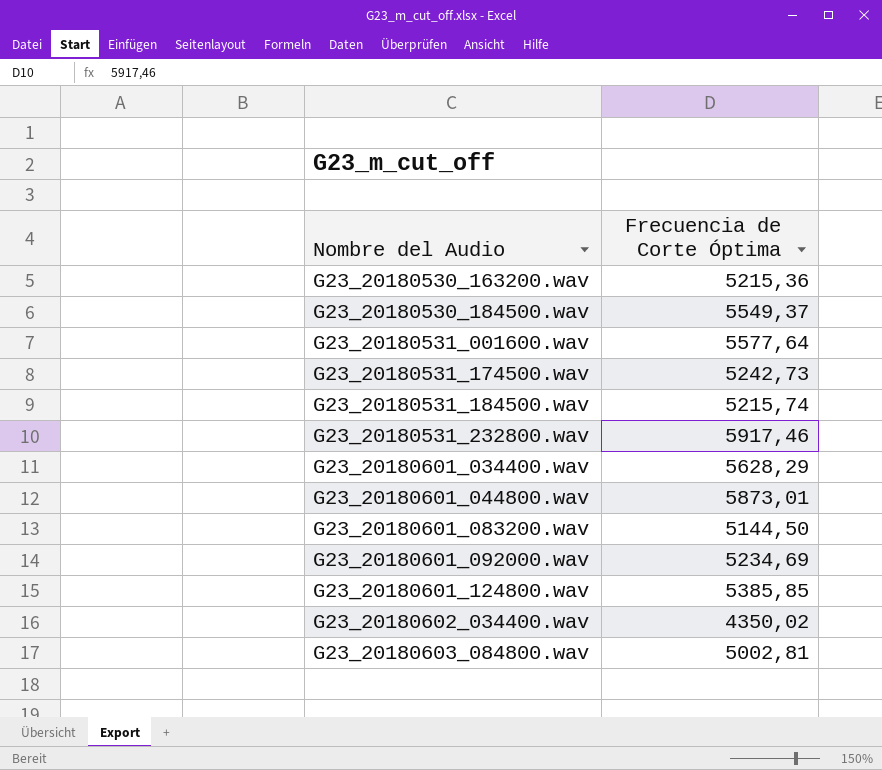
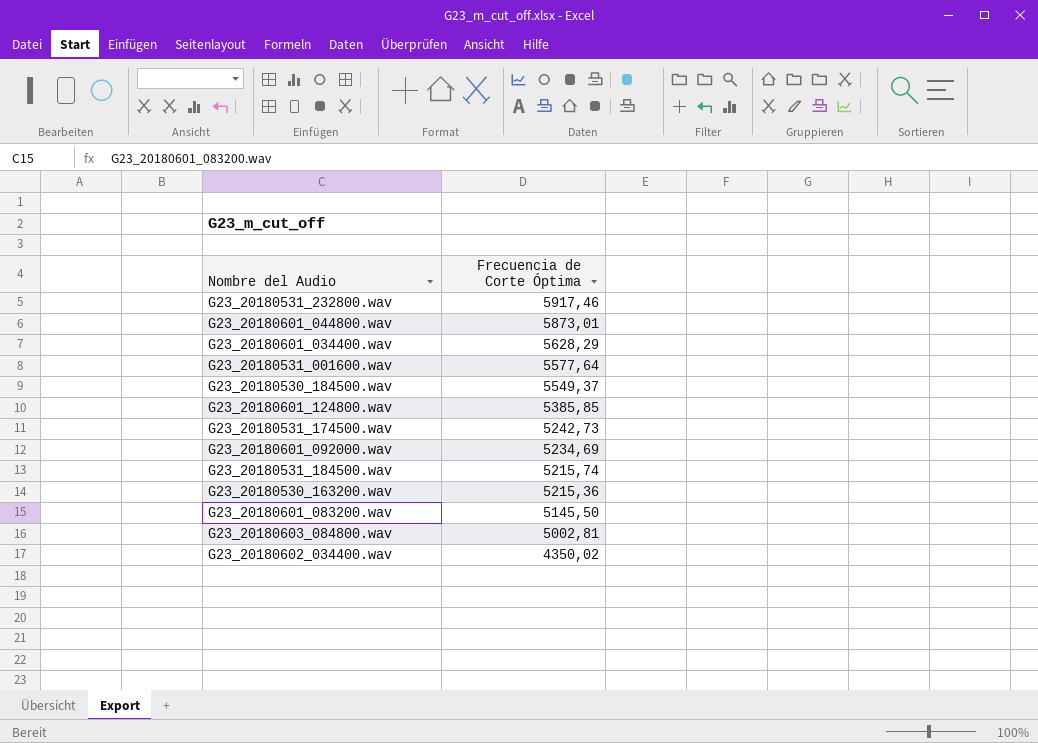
row order: Nombre del Audio ascending -> Frecuencia de Corte Óptima descending
G23_20180601_083200.wav | Frecuencia de Corte Óptima: 5144,50 -> 5145,50

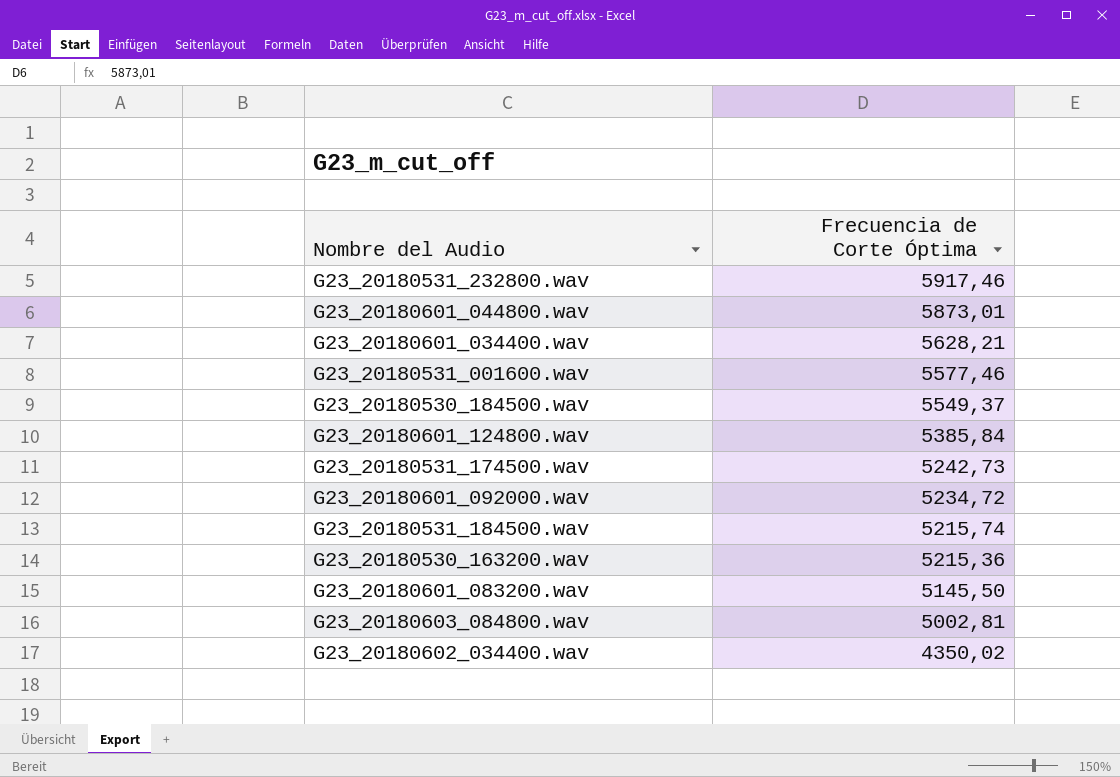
G23_20180601_034400.wav | Frecuencia de Corte Óptima: 5628,29 -> 5628,21
G23_20180531_001600.wav | Frecuencia de Corte Óptima: 5577,64 -> 5577,46
G23_20180601_124800.wav | Frecuencia de Corte Óptima: 5385,85 -> 5385,84
G23_20180601_092000.wav | Frecuencia de Corte Óptima: 5234,69 -> 5234,72

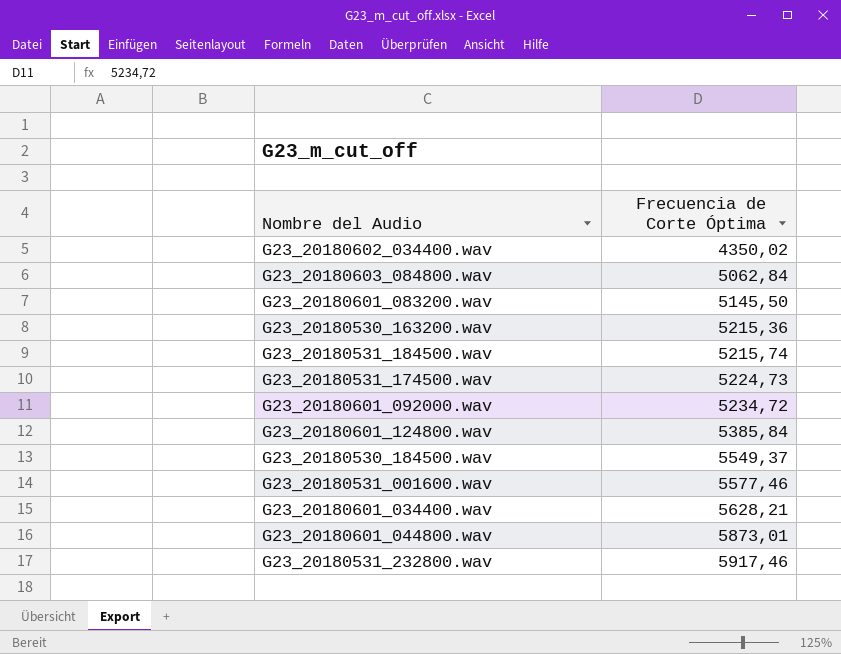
row order: Frecuencia de Corte Óptima descending -> Frecuencia de Corte Óptima ascending
G23_20180603_084800.wav | Frecuencia de Corte Óptima: 5002,81 -> 5062,84
G23_20180531_174500.wav | Frecuencia de Corte Óptima: 5242,73 -> 5224,73

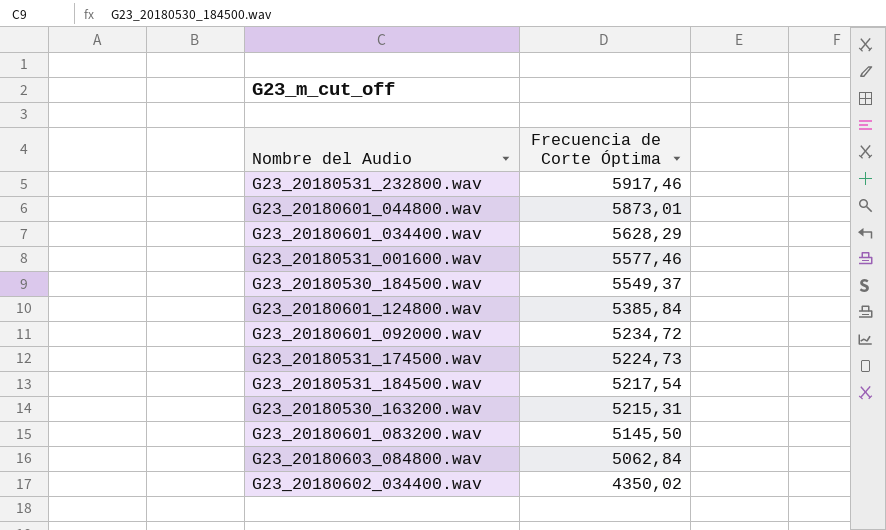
row order: Frecuencia de Corte Óptima ascending -> Frecuencia de Corte Óptima descending
G23_20180601_034400.wav | Frecuencia de Corte Óptima: 5628,21 -> 5628,29
G23_20180531_184500.wav | Frecuencia de Corte Óptima: 5215,74 -> 5217,54
G23_20180530_163200.wav | Frecuencia de Corte Óptima: 5215,36 -> 5215,31

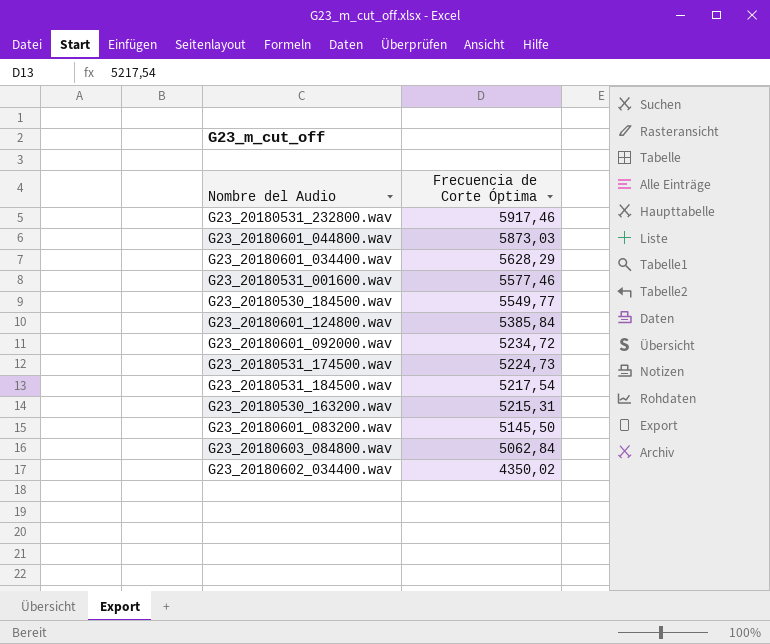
G23_20180601_044800.wav | Frecuencia de Corte Óptima: 5873,01 -> 5873,03
G23_20180530_184500.wav | Frecuencia de Corte Óptima: 5549,37 -> 5549,77

